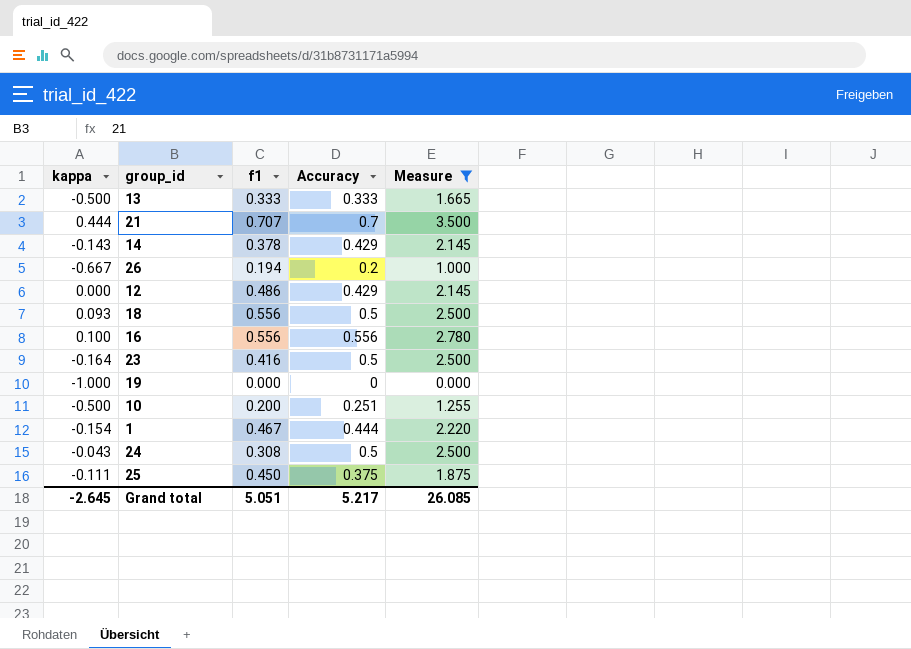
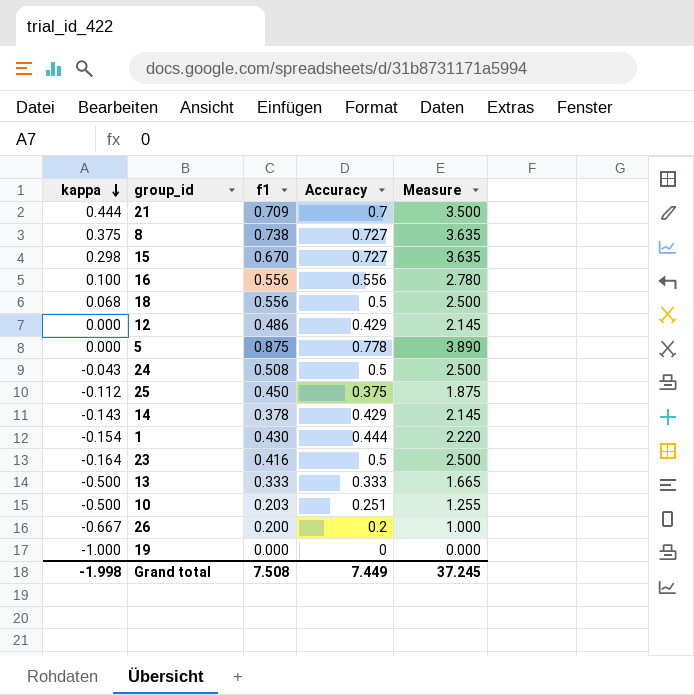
filter: Measure <= 3.500 -> none
row order: none -> kappa descending
21 | f1: 0.707 -> 0.709
18 | kappa: 0.093 -> 0.068
24 | f1: 0.308 -> 0.508
25 | kappa: -0.111 -> -0.112
1 | f1: 0.467 -> 0.430
10 | f1: 0.200 -> 0.203
26 | f1: 0.194 -> 0.200
Grand total | kappa: -2.645 -> -1.998
Grand total | f1: 5.051 -> 7.508
Grand total | Accuracy: 5.217 -> 7.449
Grand total | Measure: 26.085 -> 37.245

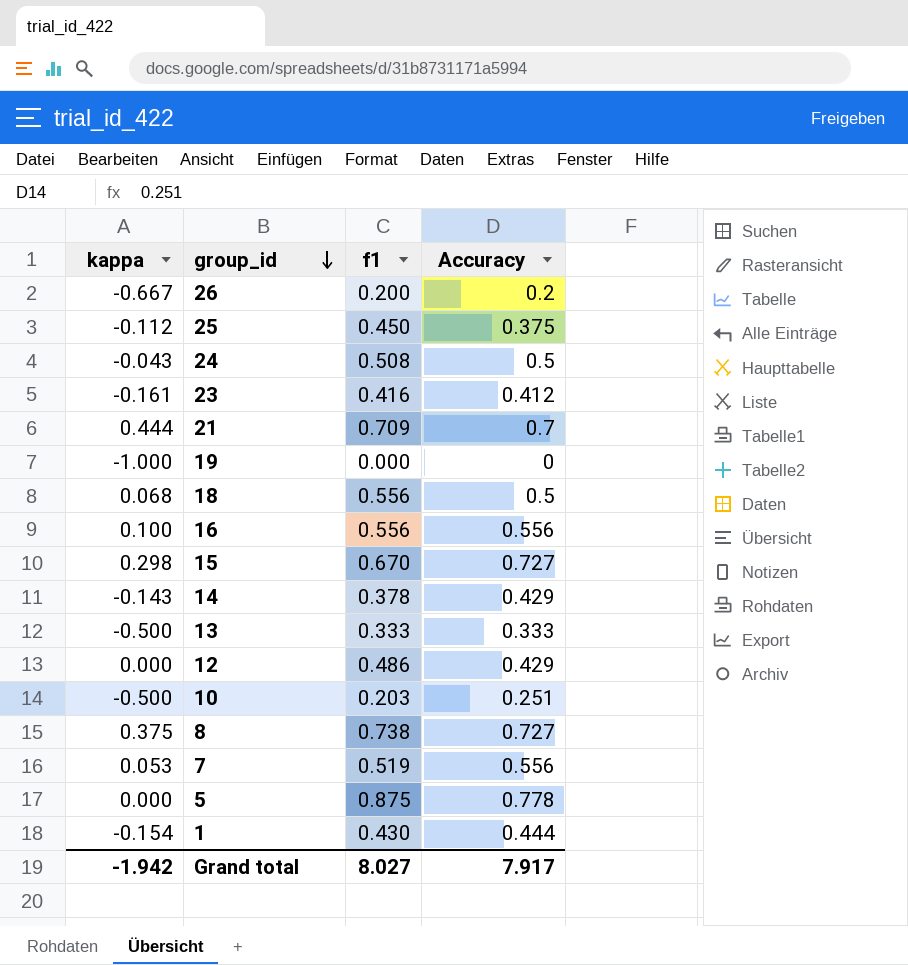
row order: kappa descending -> group_id descending
column Measure | formula: [Accuracy] * 5 -> none
23 | kappa: -0.164 -> -0.161
23 | Accuracy: 0.5 -> 0.412
row 7: none -> 0.053 | 0.519 | 0.556
Grand total | kappa: -1.998 -> -1.942
Grand total | f1: 7.508 -> 8.027
Grand total | Accuracy: 7.449 -> 7.917

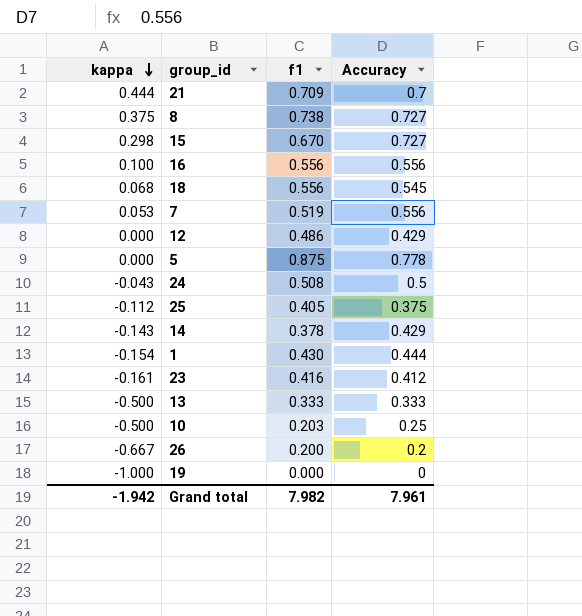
row order: group_id descending -> kappa descending
18 | Accuracy: 0.5 -> 0.545
25 | f1: 0.450 -> 0.405
10 | Accuracy: 0.251 -> 0.25
Grand total | f1: 8.027 -> 7.982
Grand total | Accuracy: 7.917 -> 7.961

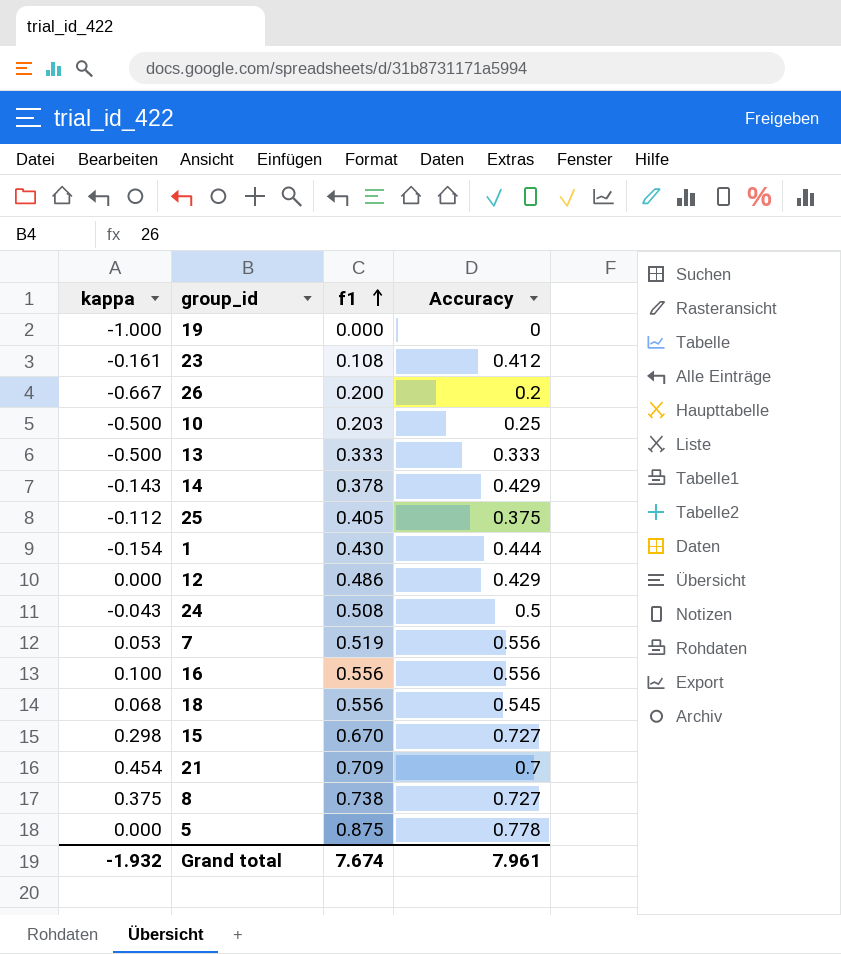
row order: kappa descending -> f1 ascending
23 | f1: 0.416 -> 0.108
21 | kappa: 0.444 -> 0.454
Grand total | kappa: -1.942 -> -1.932
Grand total | f1: 7.982 -> 7.674

